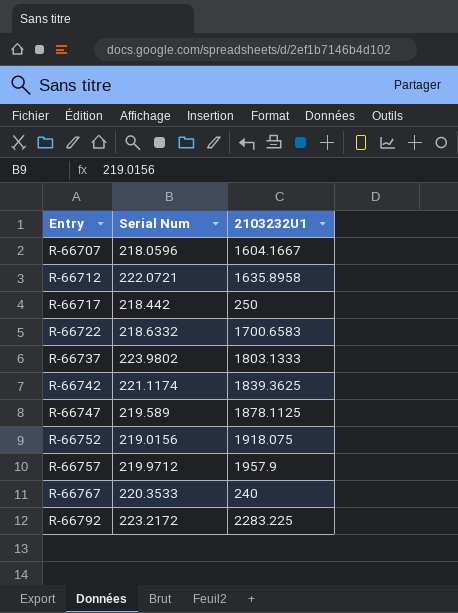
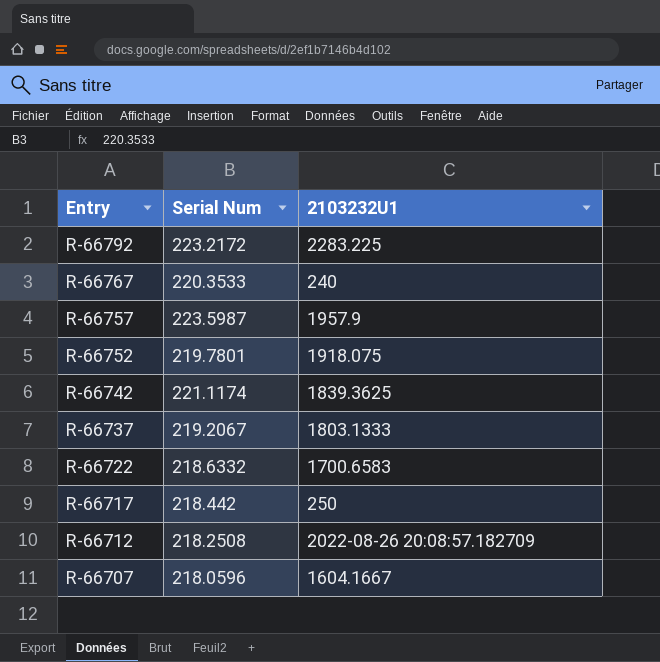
row order: Entry ascending -> Entry descending
row R-66747: 219.589 | 1878.1125 -> none
R-66757 | Serial Num: 219.9712 -> 223.5987
R-66752 | Serial Num: 219.0156 -> 219.7801
R-66737 | Serial Num: 223.9802 -> 219.2067
R-66712 | Serial Num: 222.0721 -> 218.2508
R-66712 | 2103232U1: 1635.8958 -> 2022-08-26 20:08:57.182709

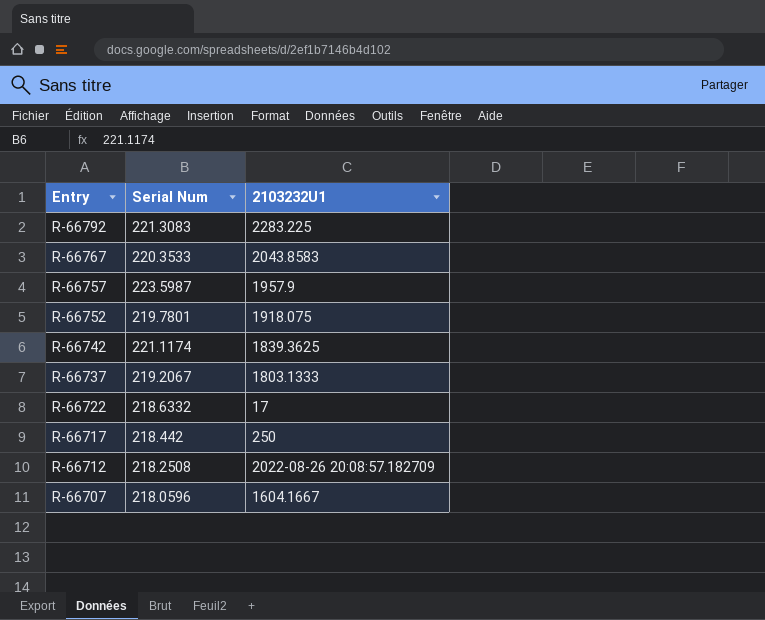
R-66792 | Serial Num: 223.2172 -> 221.3083
R-66767 | 2103232U1: 240 -> 2043.8583
R-66722 | 2103232U1: 1700.6583 -> 17

